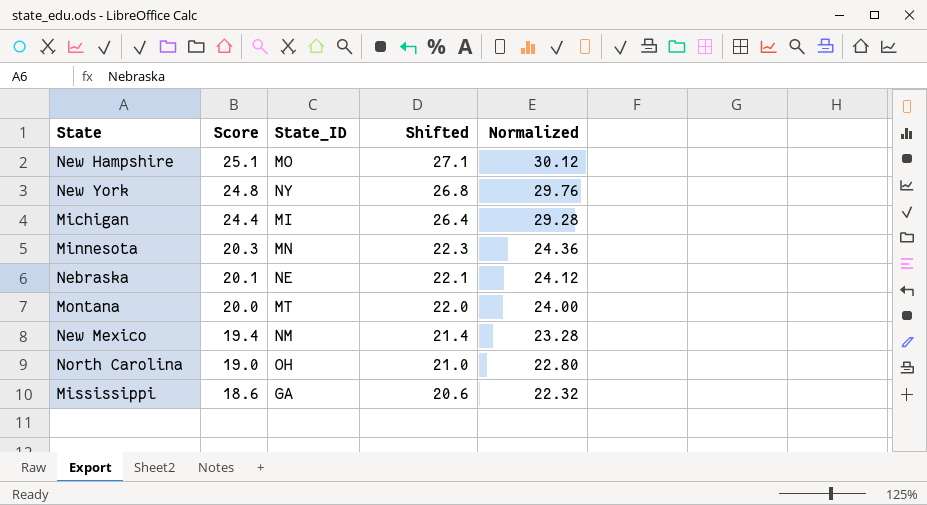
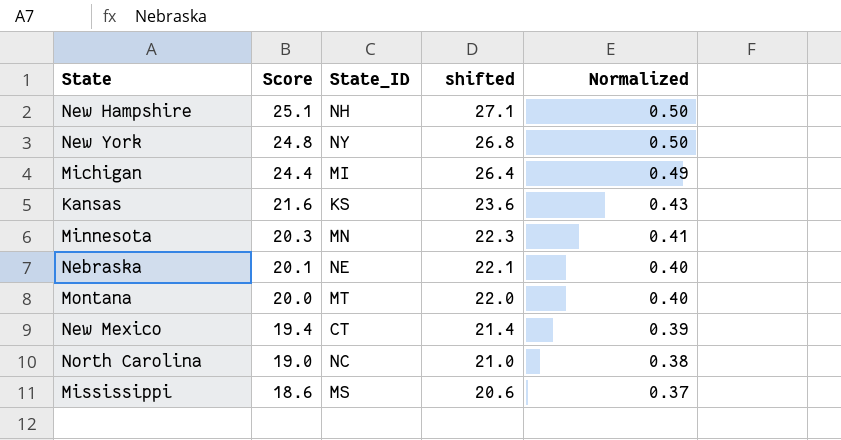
column name: Shifted -> shifted
column Normalized | formula: [Score] * 1.2 -> [Score] * 0.02
New Hampshire | State_ID: MO -> NH
row Kansas: none -> 21.6 | KS | 23.6 | 0.43
New Mexico | State_ID: NM -> CT
North Carolina | State_ID: OH -> NC
Mississippi | State_ID: GA -> MS

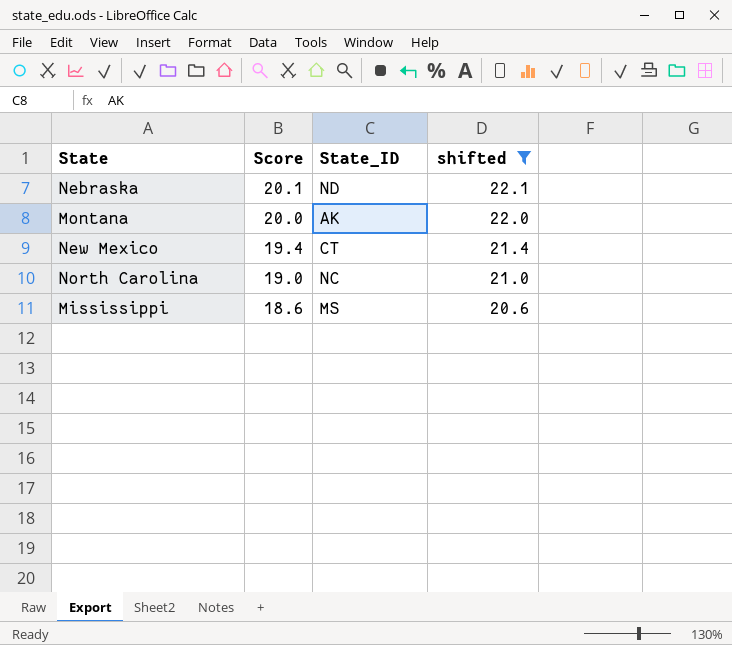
filter: none -> shifted <= 22.1
column Normalized | formula: [Score] * 0.02 -> none
Nebraska | State_ID: NE -> ND
Montana | State_ID: MT -> AK

